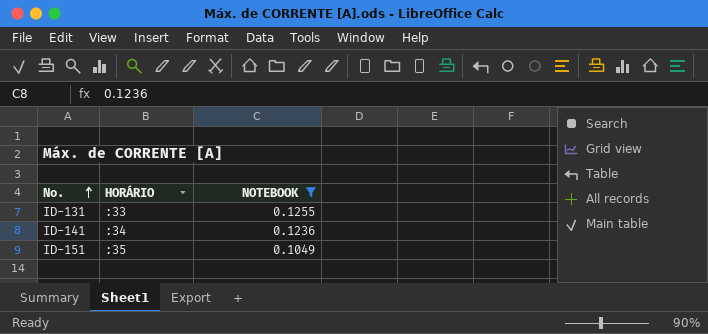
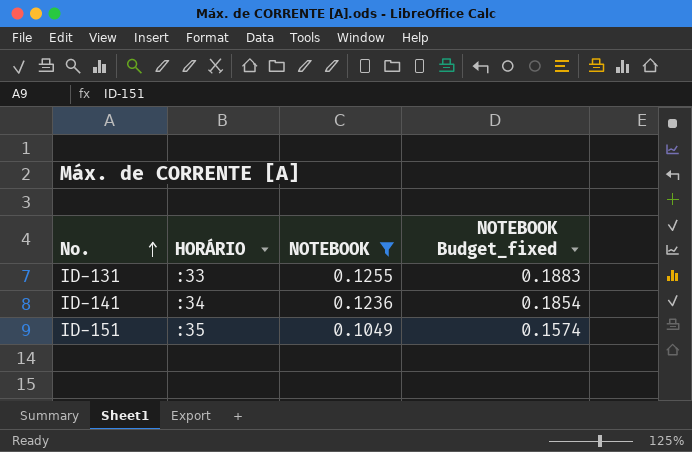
column NOTEBOOK Budget_fixed | formula: none -> [NOTEBOOK] * 1.5

